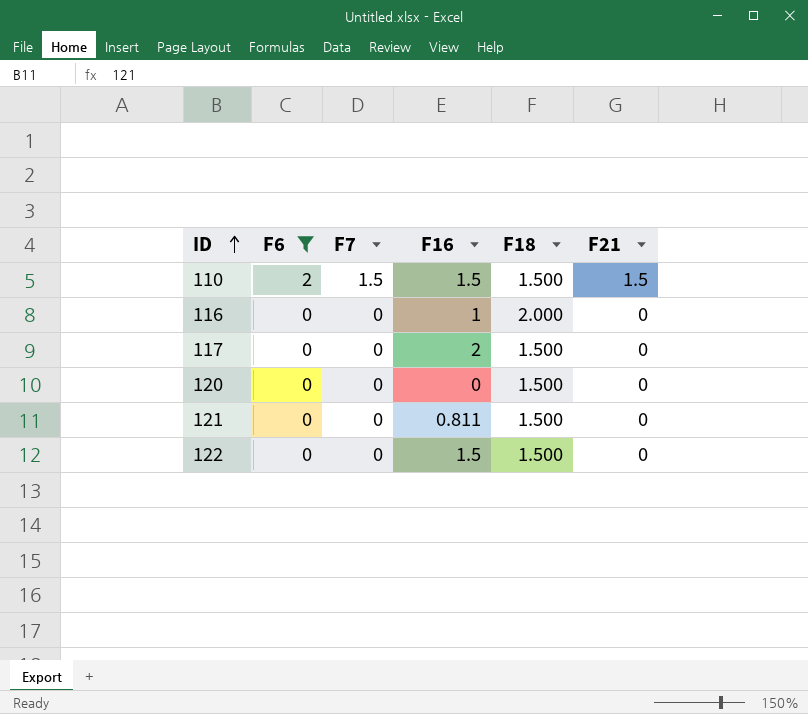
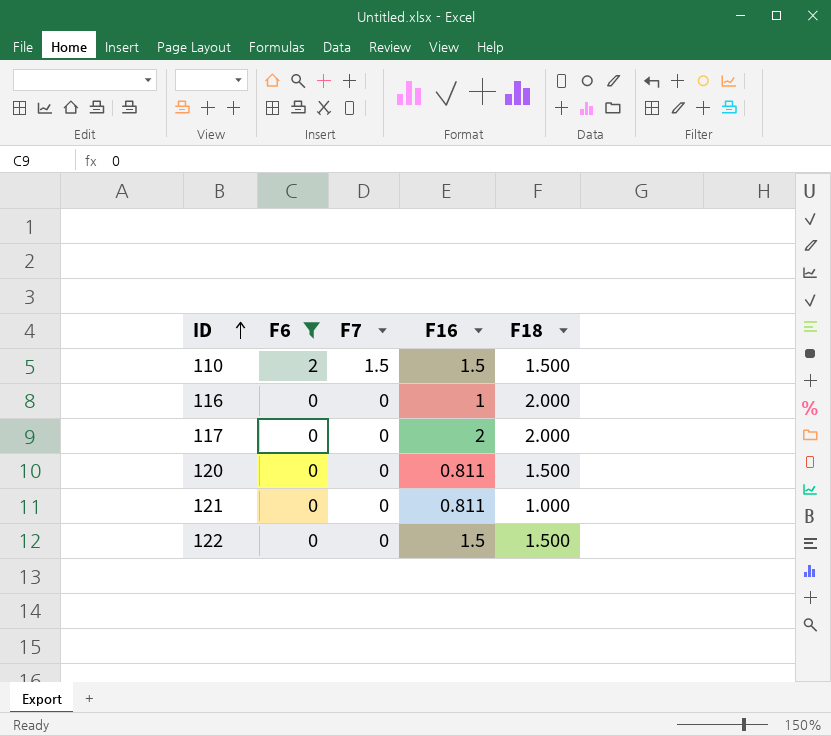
column F21 | position: 6 -> none
117 | F18: 1.500 -> 2.000
120 | F16: 0 -> 0.811
121 | F18: 1.500 -> 1.000

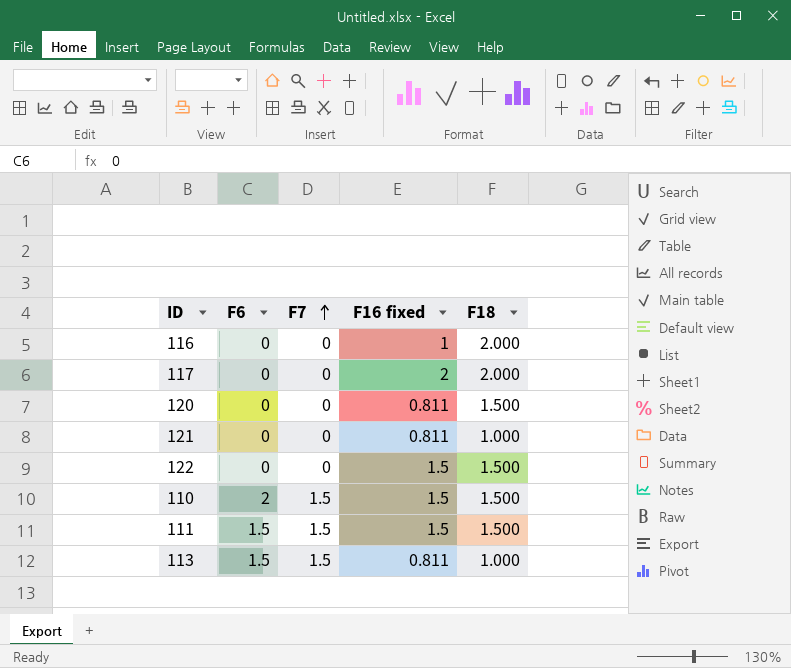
filter: F6 != 1.5 -> none
row order: ID ascending -> F7 ascending
column name: F16 -> F16 fixed

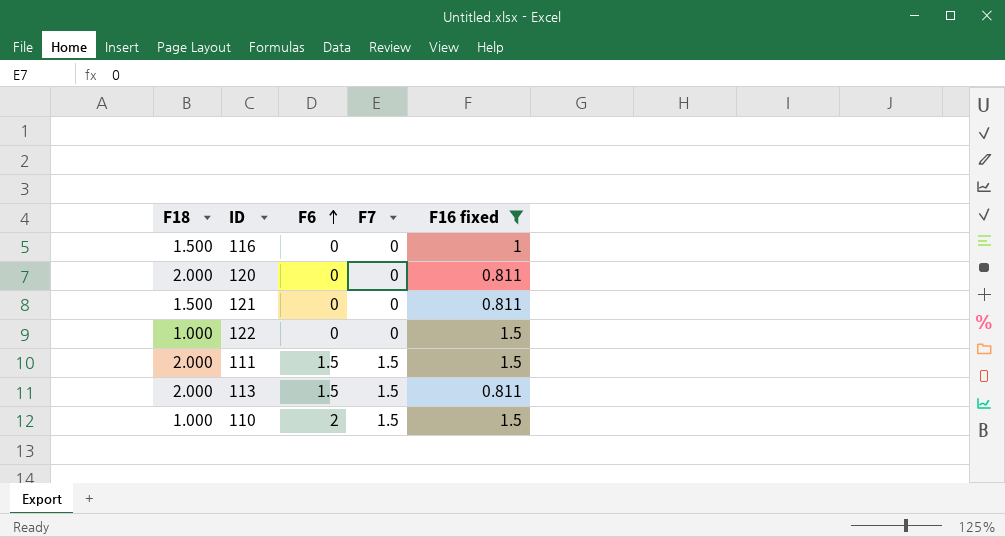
filter: none -> F16 fixed != 2
row order: F7 ascending -> F6 ascending
column F18 | position: 5 -> 1
116 | F18: 2.000 -> 1.500
120 | F18: 1.500 -> 2.000
121 | F18: 1.000 -> 1.500
122 | F18: 1.500 -> 1.000
111 | F18: 1.500 -> 2.000
113 | F18: 1.000 -> 2.000
110 | F18: 1.500 -> 1.000

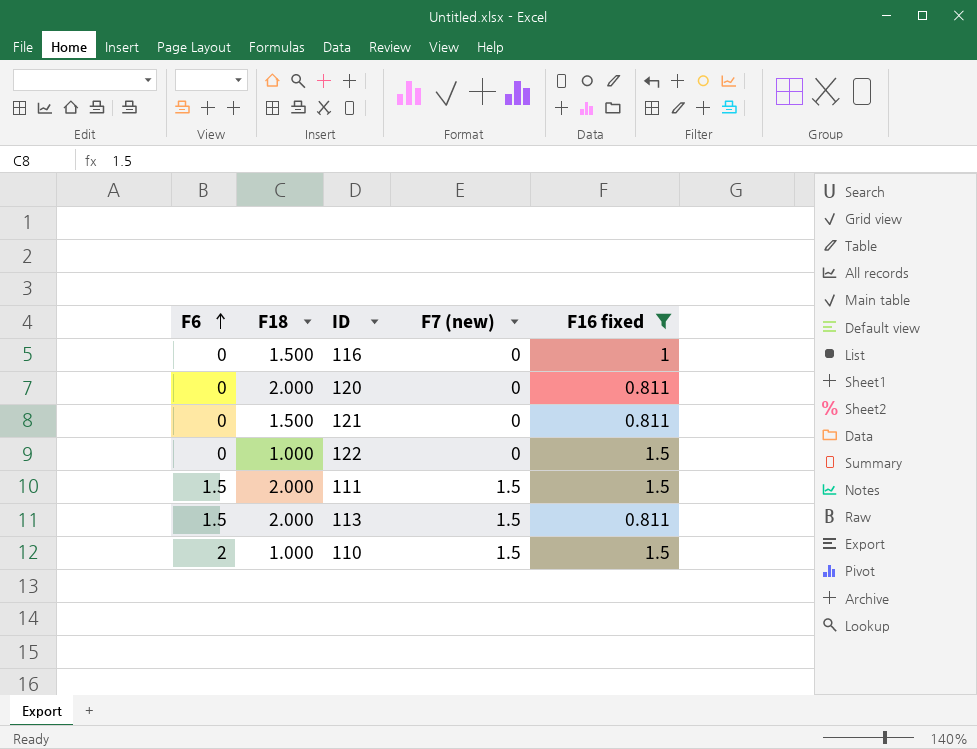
column F6 | position: 3 -> 1
column name: F7 -> F7 (new)

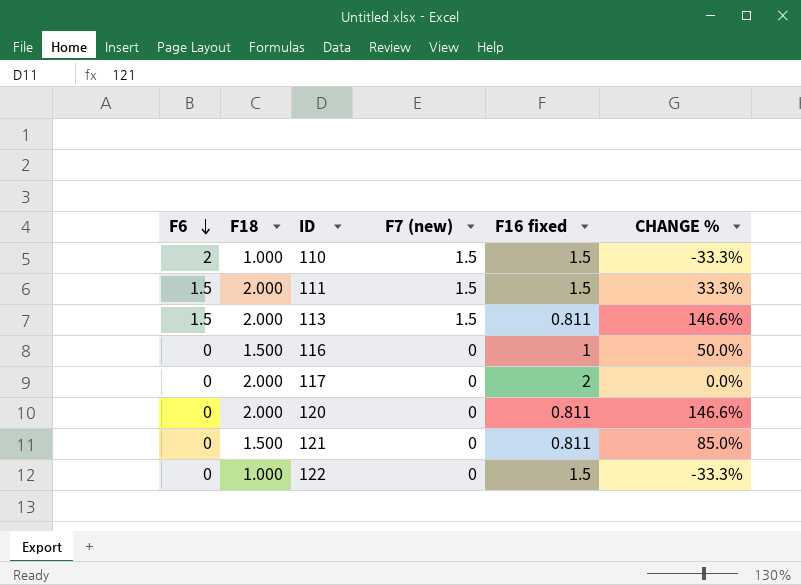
filter: F16 fixed != 2 -> none
row order: F6 ascending -> F6 descending
column CHANGE % | formula: none -> ([F18] - [F16 fixed]) / [F16 fixed]

